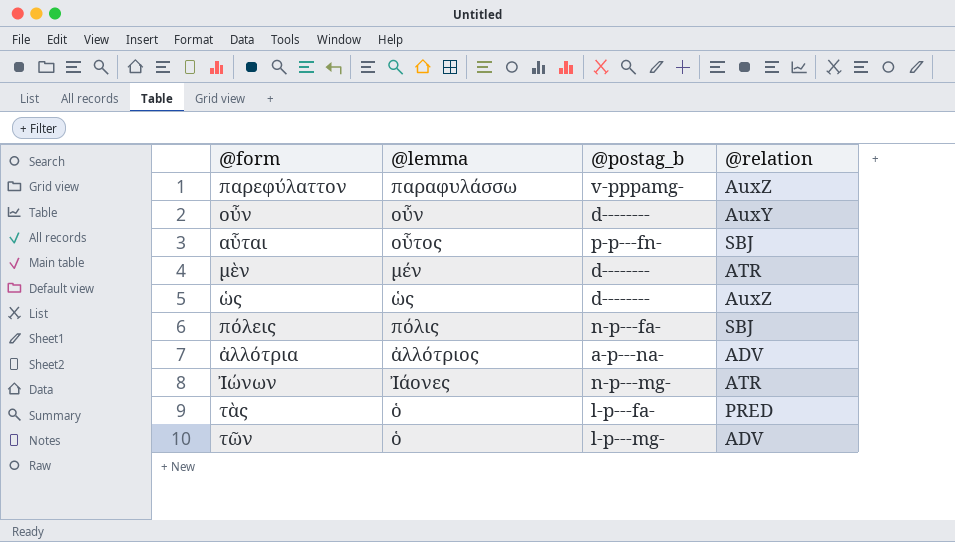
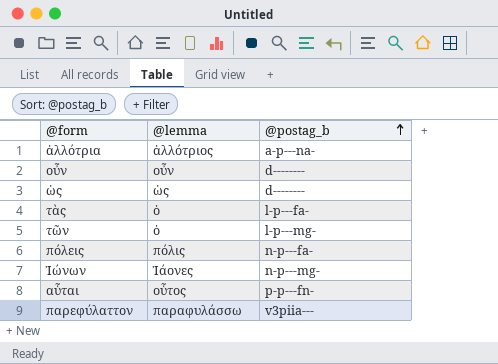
row order: none -> @postag_b ascending
column @relation | position: 4 -> none
row μὲν: μέν | d-------- | ATR -> none
παρεφύλαττον | @postag_b: v-pppamg- -> v3piia---

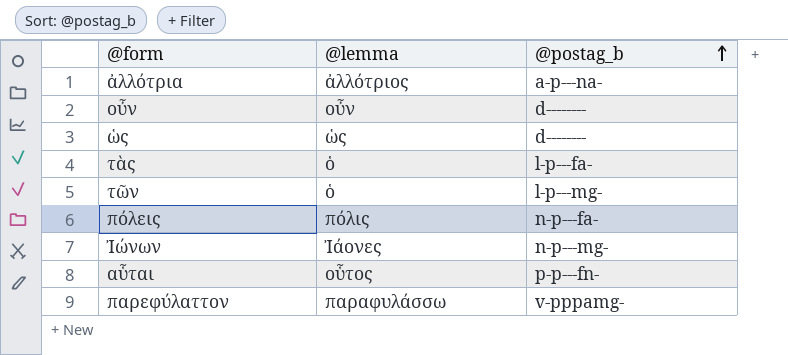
παρεφύλαττον | @postag_b: v3piia--- -> v-pppamg-

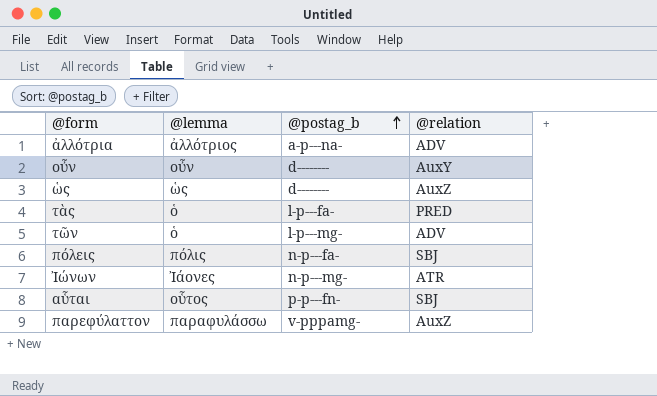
column @relation | position: none -> 4

